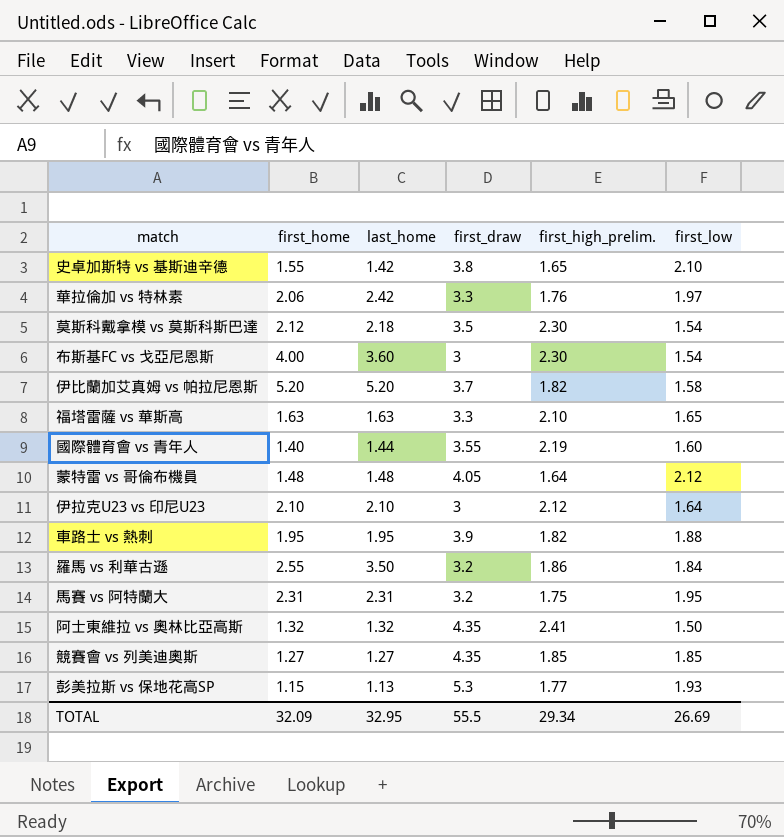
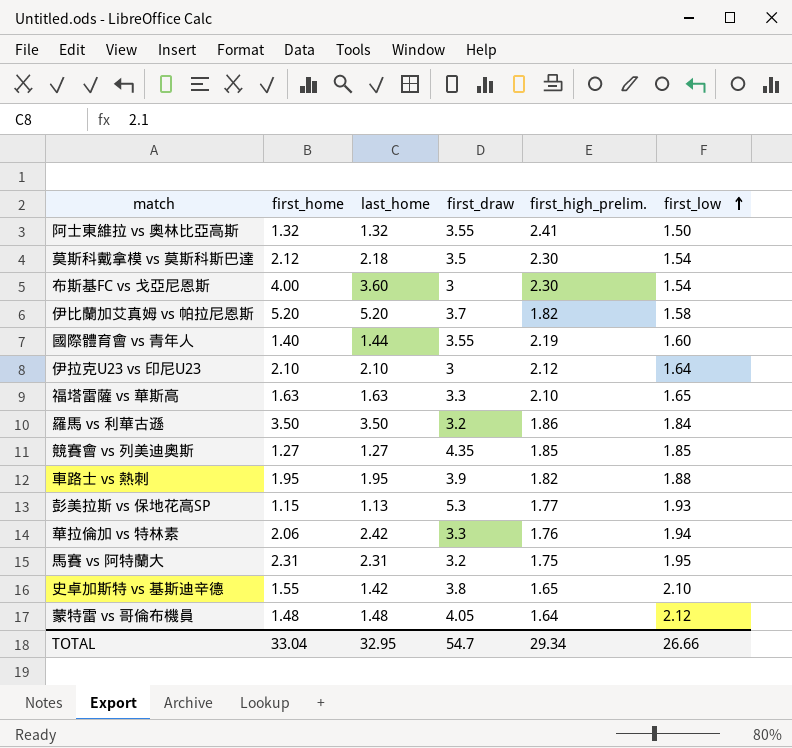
row order: none -> first_low ascending
阿士東維拉 vs 奧林比亞高斯 | first_draw: 4.35 -> 3.55
羅馬 vs 利華古遜 | first_home: 2.55 -> 3.50
華拉倫加 vs 特林素 | first_low: 1.97 -> 1.94
TOTAL | first_home: 32.09 -> 33.04
TOTAL | first_draw: 55.5 -> 54.7
TOTAL | first_low: 26.69 -> 26.66

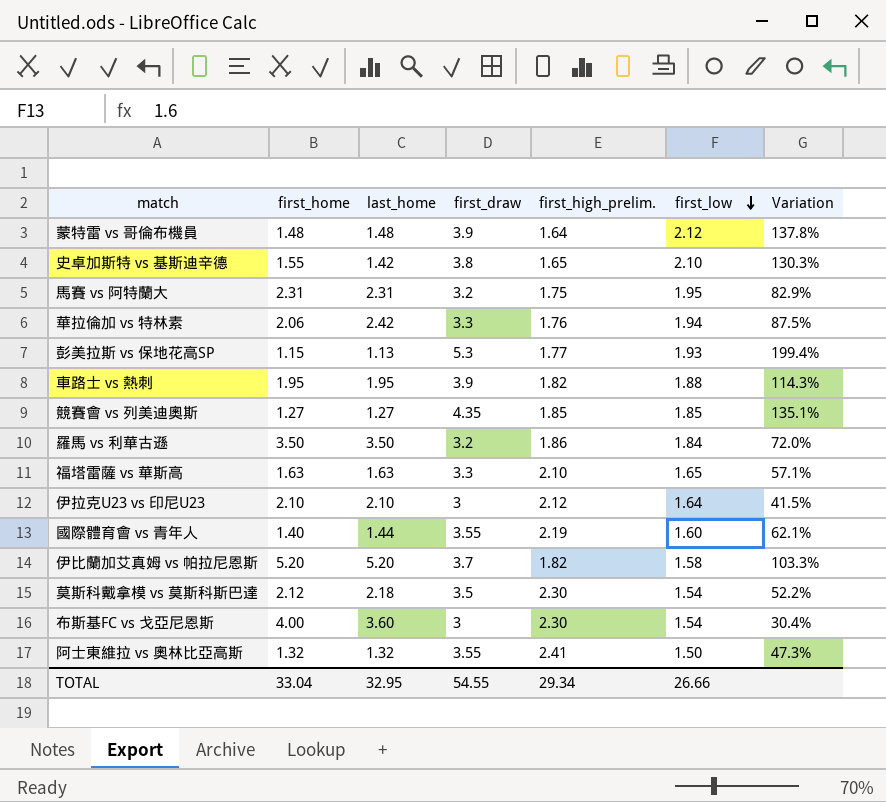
row order: first_low ascending -> first_low descending
column Variation | formula: none -> ([first_draw] - [first_high_prelim.]) / [first_high_prelim.]
蒙特雷 vs 哥倫布機員 | first_draw: 4.05 -> 3.9
TOTAL | first_draw: 54.7 -> 54.55

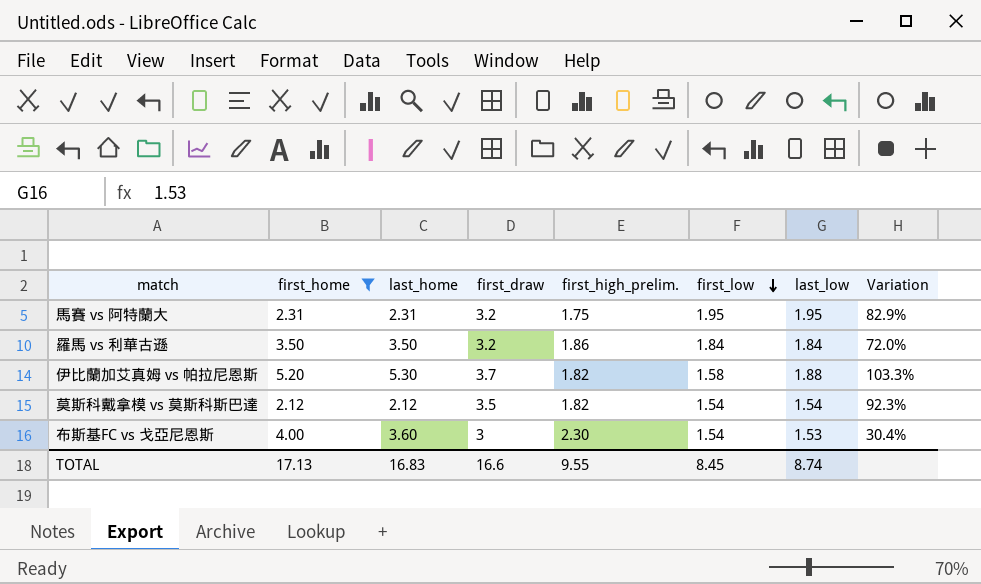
filter: none -> first_home >= 2.12
column last_low | position: none -> 7
伊比蘭加艾真姆 vs 帕拉尼恩斯 | last_home: 5.20 -> 5.30
莫斯科戴拿模 vs 莫斯科斯巴達 | last_home: 2.18 -> 2.12
莫斯科戴拿模 vs 莫斯科斯巴達 | first_high_prelim.: 2.30 -> 1.82
莫斯科戴拿模 vs 莫斯科斯巴達 | Variation: 52.2% -> 92.3%
TOTAL | first_home: 33.04 -> 17.13
TOTAL | last_home: 32.95 -> 16.83
TOTAL | first_draw: 54.55 -> 16.6
TOTAL | first_high_prelim.: 29.34 -> 9.55
TOTAL | first_low: 26.66 -> 8.45

